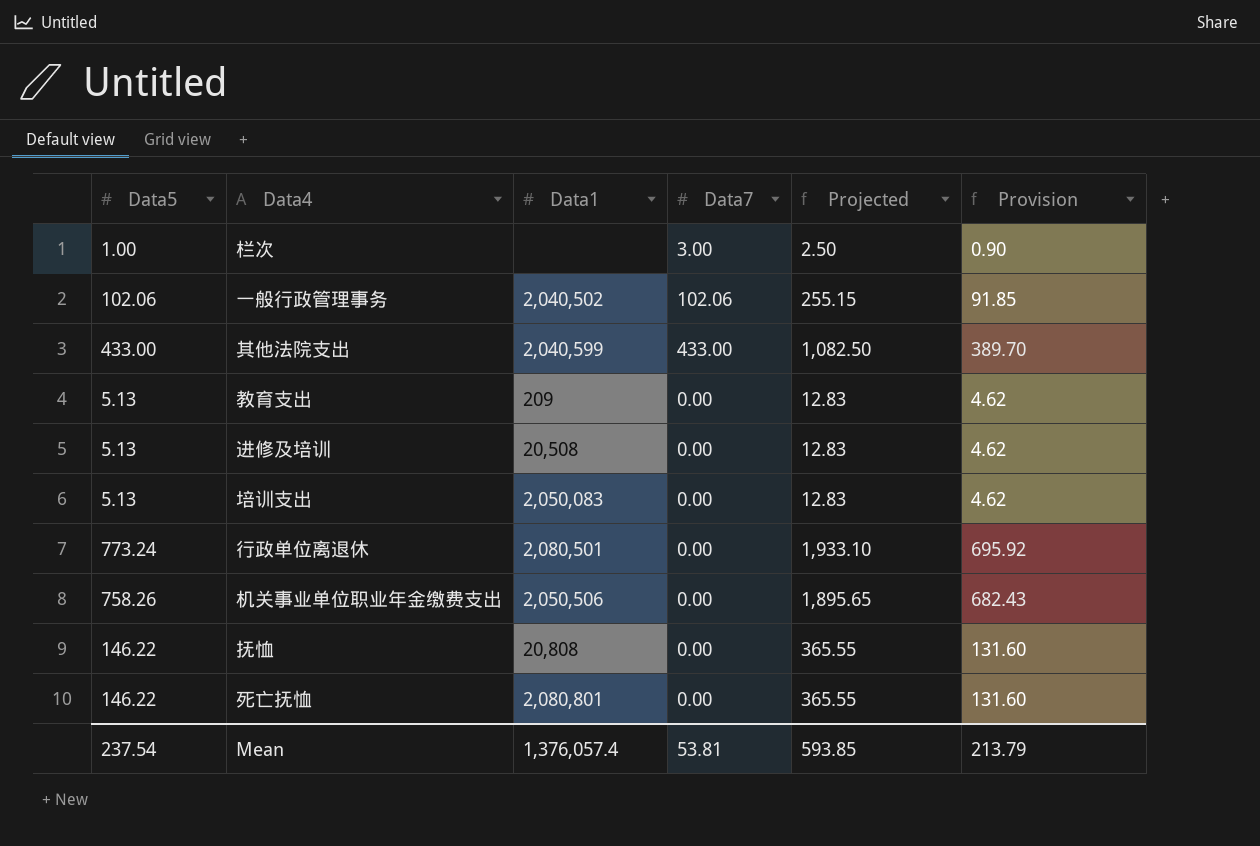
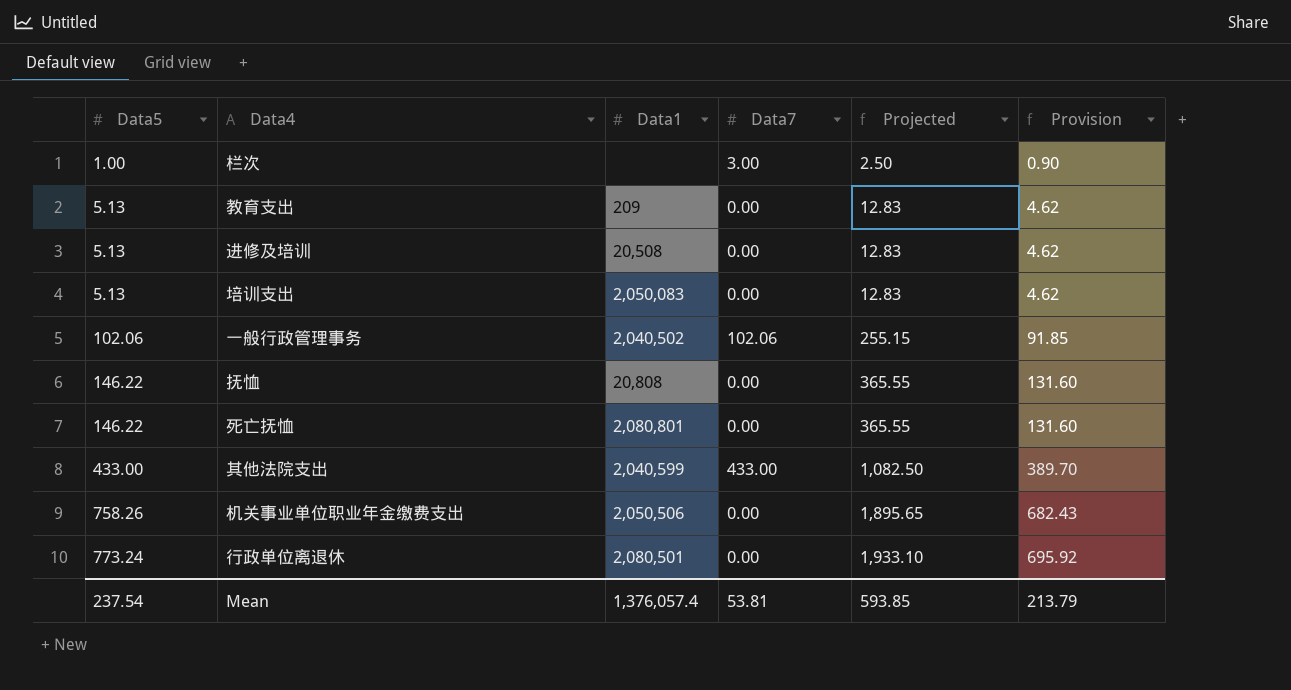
row order: none -> Data5 ascending

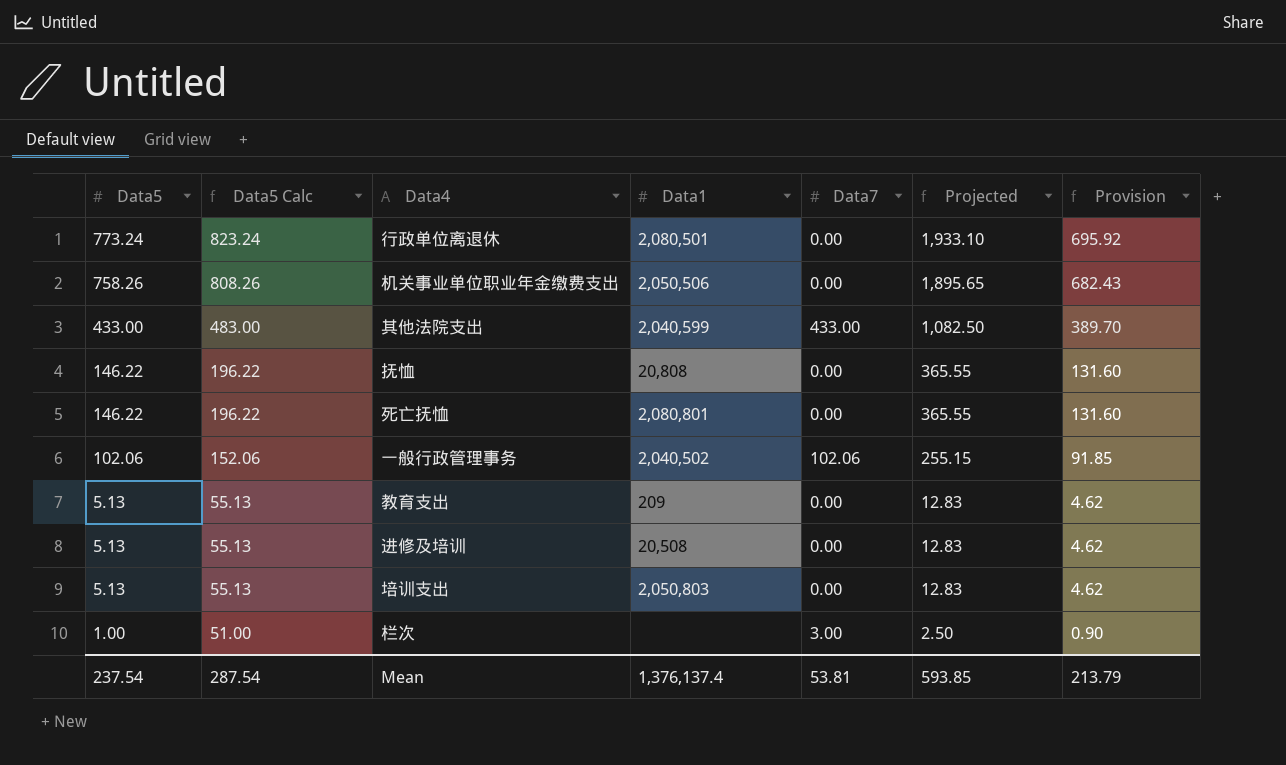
row order: Data5 ascending -> Data5 descending
column Data5 Calc | formula: none -> [Data5] + 50
培训支出 | Data1: 2,050,083 -> 2,050,803
Mean | Data1: 1,376,057.4 -> 1,376,137.4

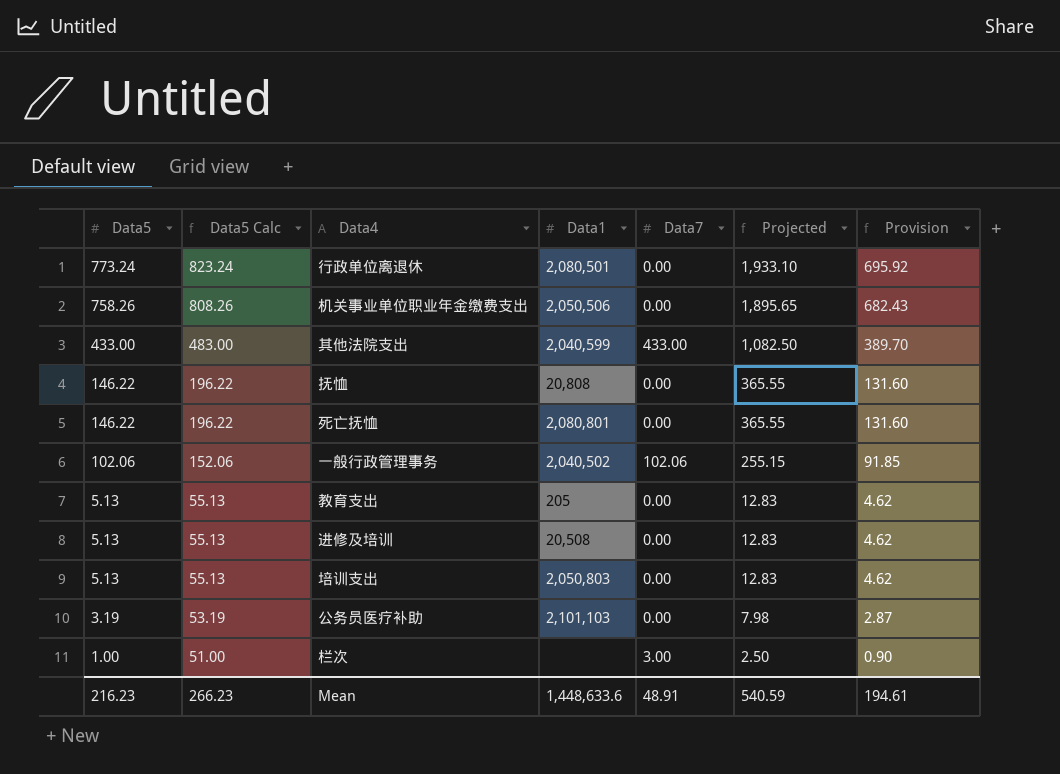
教育支出 | Data1: 209 -> 205
row 公务员医疗补助: none -> 3.19 | 53.19 | 2,101,103 | 0.00 | 7.98 | 2.87
Mean | Data5: 237.54 -> 216.23
Mean | Data5 Calc: 287.54 -> 266.23
Mean | Data1: 1,376,137.4 -> 1,448,633.6
Mean | Data7: 53.81 -> 48.91
Mean | Projected: 593.85 -> 540.59
Mean | Provision: 213.79 -> 194.61

